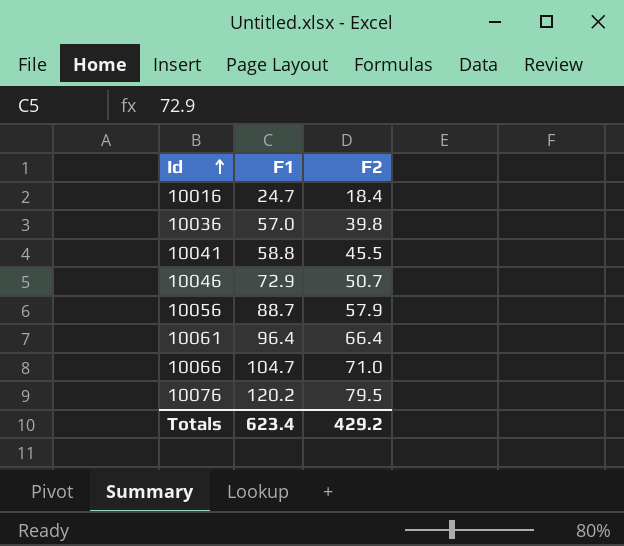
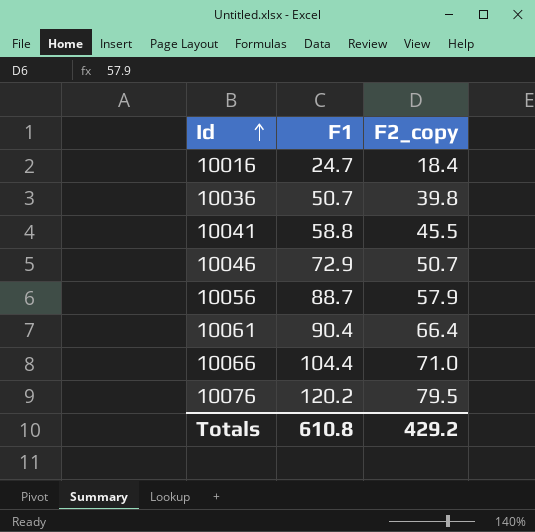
column name: F2 -> F2_copy
10036 | F1: 57.0 -> 50.7
10061 | F1: 96.4 -> 90.4
10066 | F1: 104.7 -> 104.4
Totals | F1: 623.4 -> 610.8

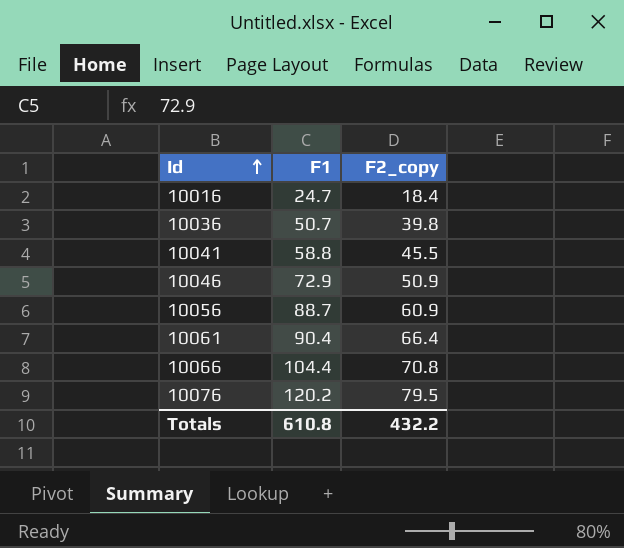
10046 | F2_copy: 50.7 -> 50.9
10056 | F2_copy: 57.9 -> 60.9
10066 | F2_copy: 71.0 -> 70.8
Totals | F2_copy: 429.2 -> 432.2

